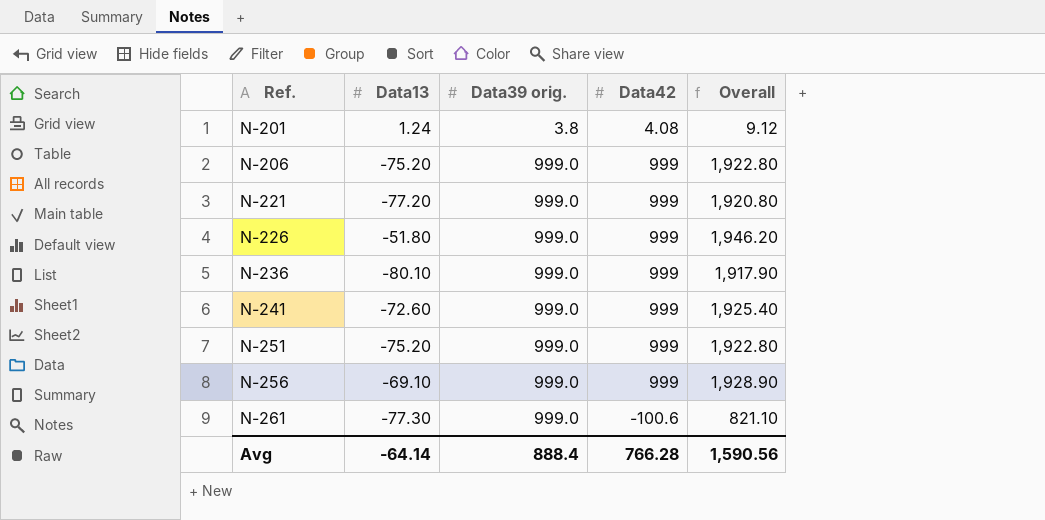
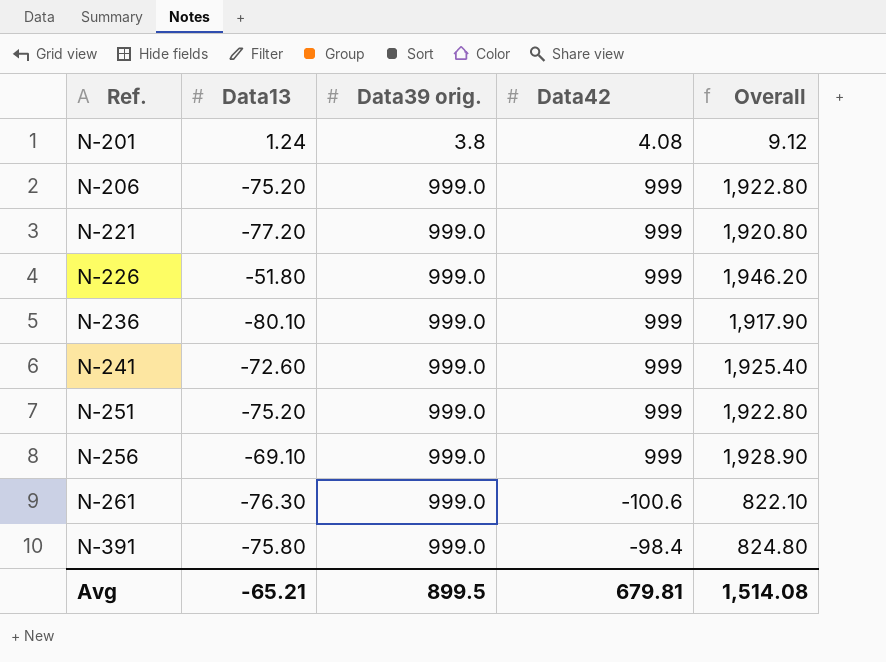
N-261 | Data13: -77.30 -> -76.30
N-261 | Overall: 821.10 -> 822.10
row N-391: none -> -75.80 | 999.0 | -98.4 | 824.80
Avg | Data13: -64.14 -> -65.21
Avg | Data39 orig.: 888.4 -> 899.5
Avg | Data42: 766.28 -> 679.81
Avg | Overall: 1,590.56 -> 1,514.08

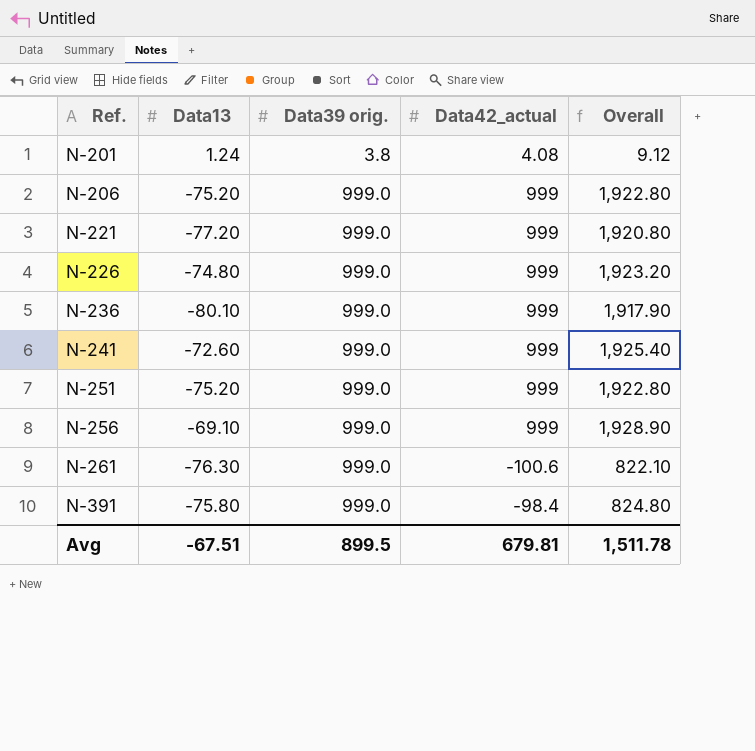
column name: Data42 -> Data42_actual
N-226 | Data13: -51.80 -> -74.80
N-226 | Overall: 1,946.20 -> 1,923.20
Avg | Data13: -65.21 -> -67.51
Avg | Overall: 1,514.08 -> 1,511.78

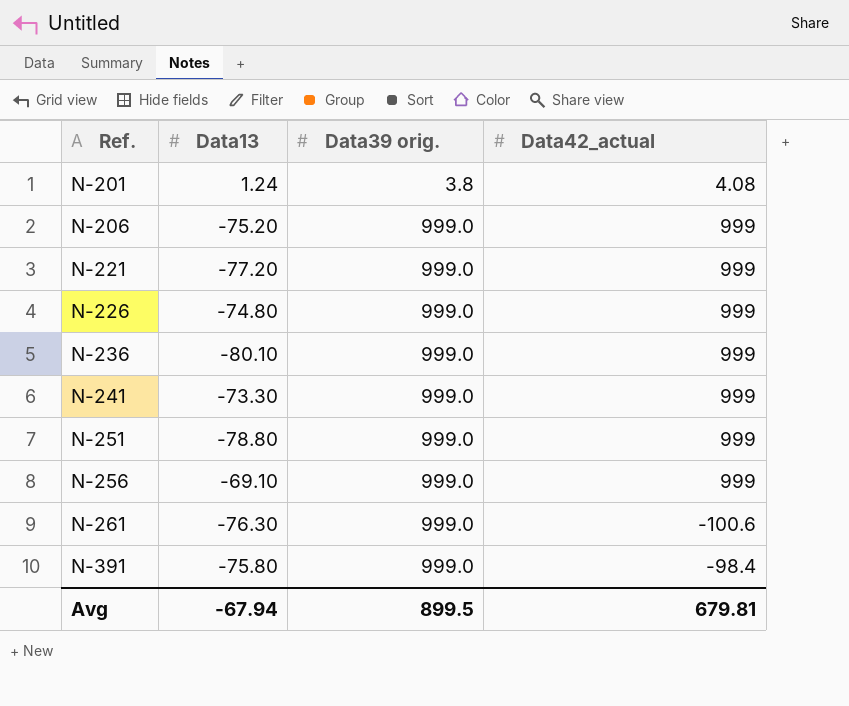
column Overall | formula: [Data13] + [Data39 orig.] + [Data42_actual] -> none
N-241 | Data13: -72.60 -> -73.30
N-251 | Data13: -75.20 -> -78.80
Avg | Data13: -67.51 -> -67.94

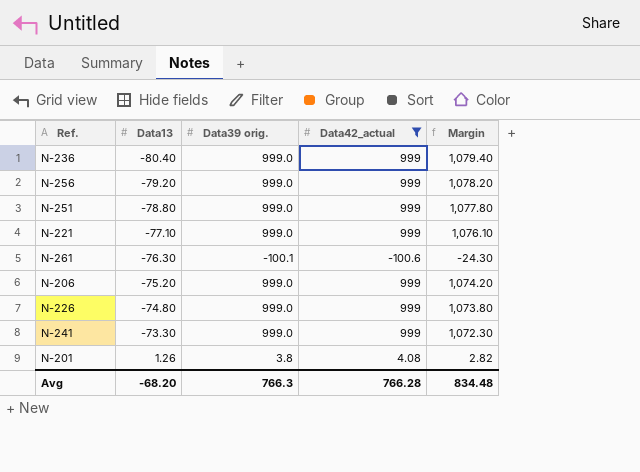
filter: none -> Data42_actual != -98.4
row order: Ref. ascending -> Data13 ascending
column Margin | formula: none -> [Data42_actual] - [Data13]
N-236 | Data13: -80.10 -> -80.40
N-256 | Data13: -69.10 -> -79.20
N-221 | Data13: -77.20 -> -77.10
N-261 | Data39 orig.: 999.0 -> -100.1
N-201 | Data13: 1.24 -> 1.26
Avg | Data13: -67.94 -> -68.20
Avg | Data39 orig.: 899.5 -> 766.3
Avg | Data42_actual: 679.81 -> 766.28

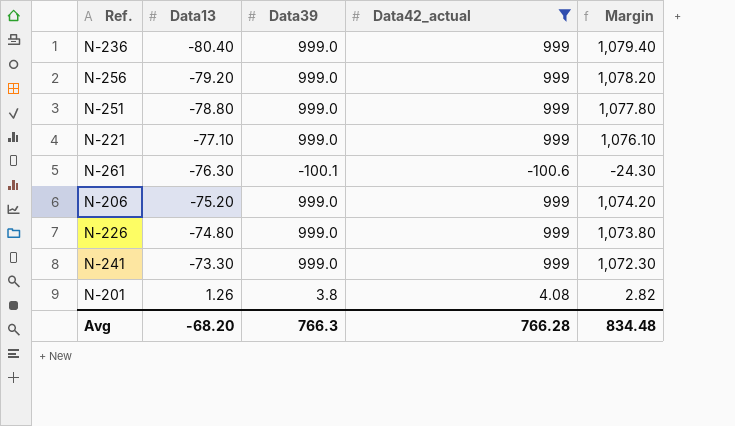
column name: Data39 orig. -> Data39

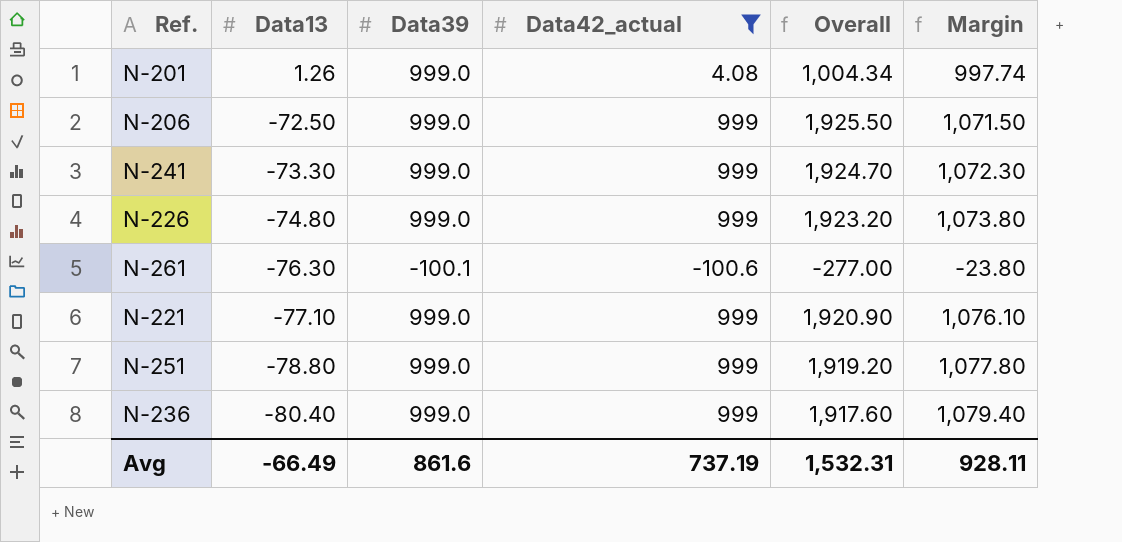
row order: Data13 ascending -> Data13 descending
column Overall | formula: none -> [Data13] + [Data39] + [Data42_actual]
column Margin | formula: [Data42_actual] - [Data13] -> [Data39] - [Data13]
row N-256: -79.20 | 999.0 | 999 | 1,078.20 -> none
N-201 | Data39: 3.8 -> 999.0
N-206 | Data13: -75.20 -> -72.50
Avg | Data13: -68.20 -> -66.49
Avg | Data39: 766.3 -> 861.6
Avg | Data42_actual: 766.28 -> 737.19
Avg | Margin: 834.48 -> 928.11

